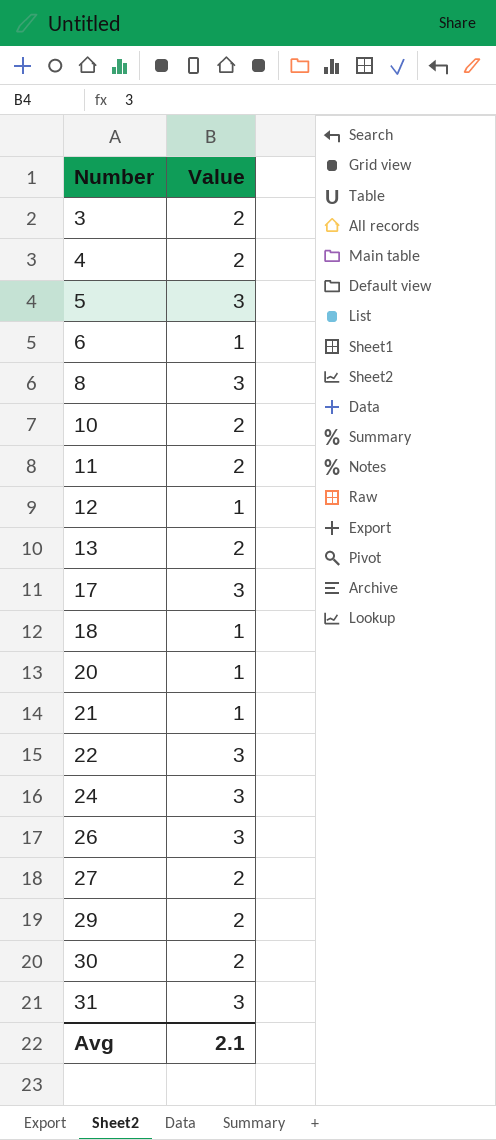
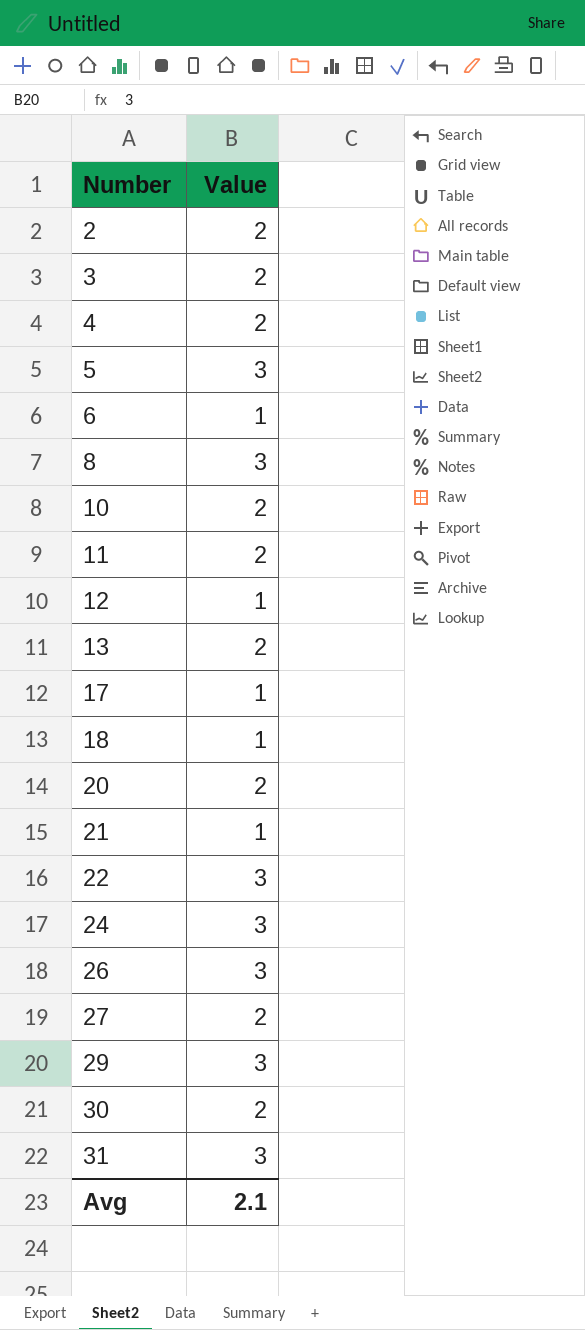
row 2: none -> 2
17 | Value: 3 -> 1
20 | Value: 1 -> 2
29 | Value: 2 -> 3

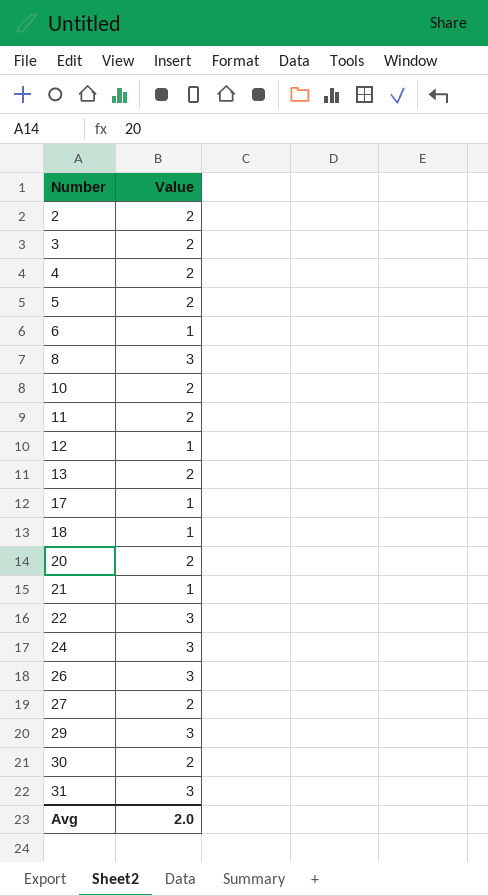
5 | Value: 3 -> 2
Avg | Value: 2.1 -> 2.0

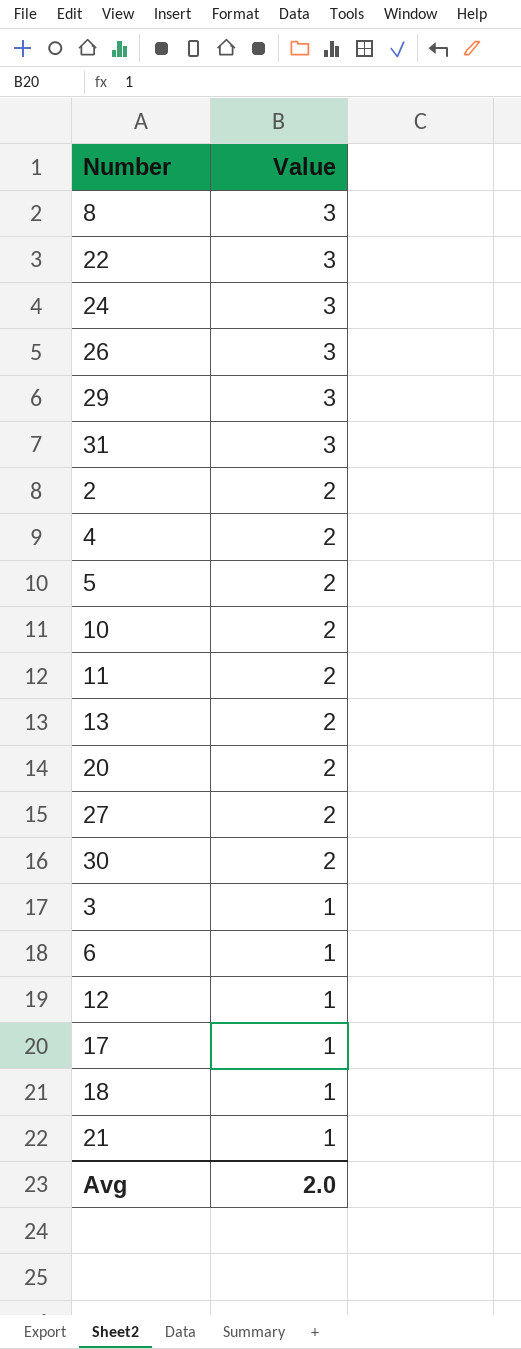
row order: Number ascending -> Value descending
3 | Value: 2 -> 1

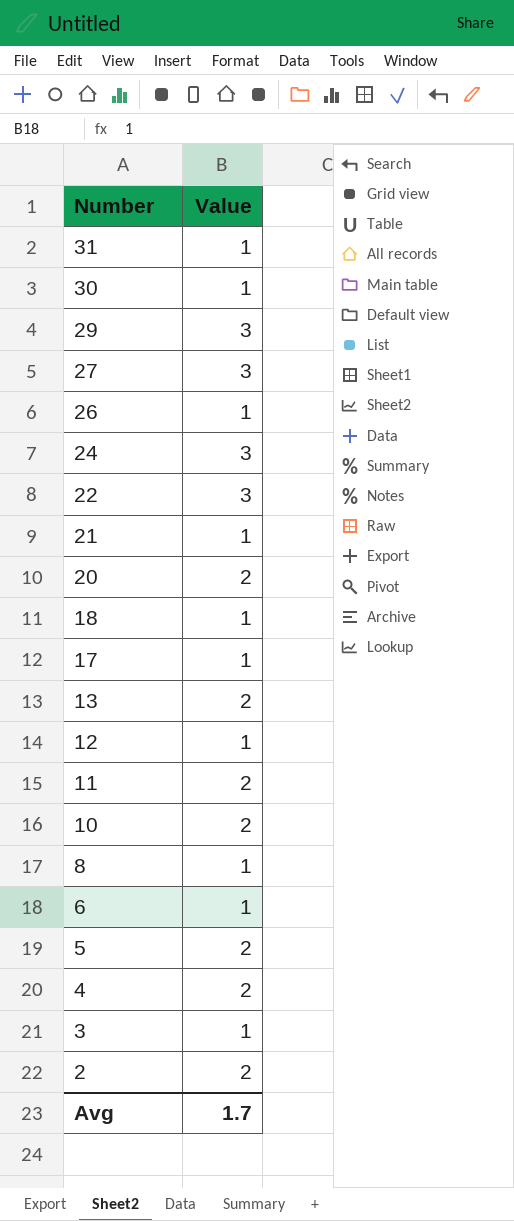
row order: Value descending -> Number descending
31 | Value: 3 -> 1
30 | Value: 2 -> 1
27 | Value: 2 -> 3
26 | Value: 3 -> 1
8 | Value: 3 -> 1
Avg | Value: 2.0 -> 1.7

